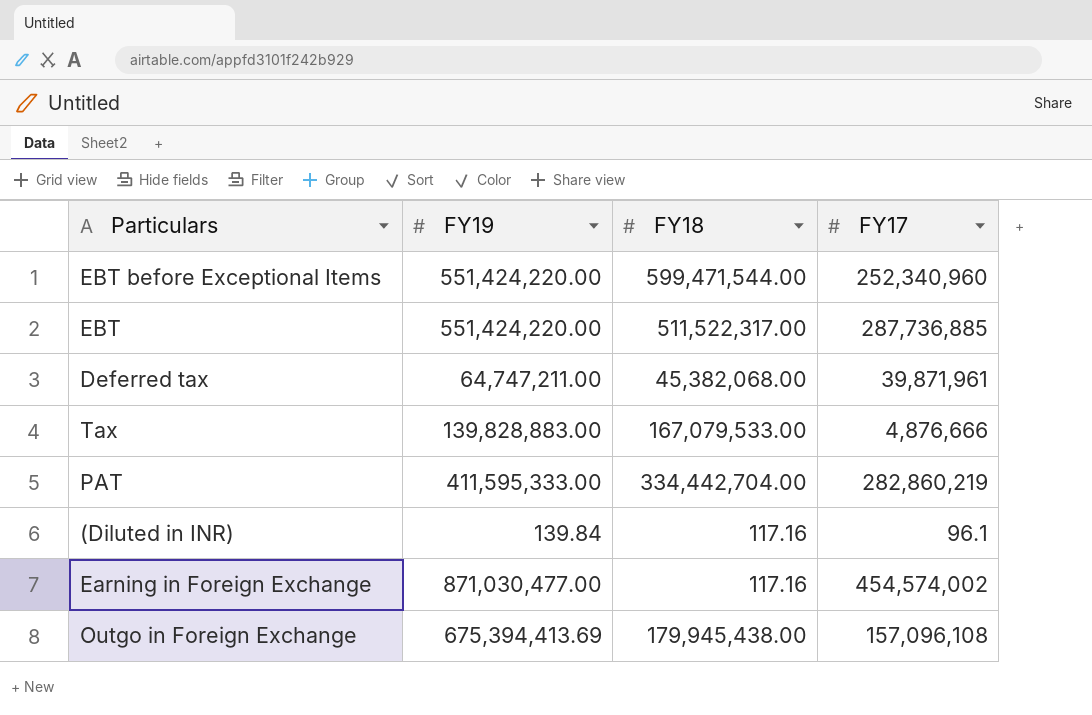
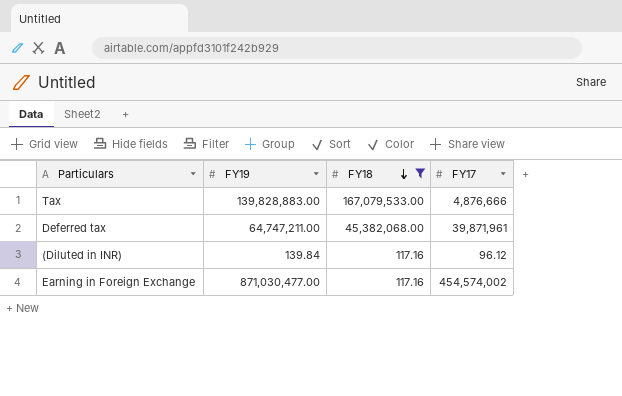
filter: none -> FY18 <= 167,079,533.00
row order: none -> FY18 descending
(Diluted in INR) | FY17: 96.1 -> 96.12

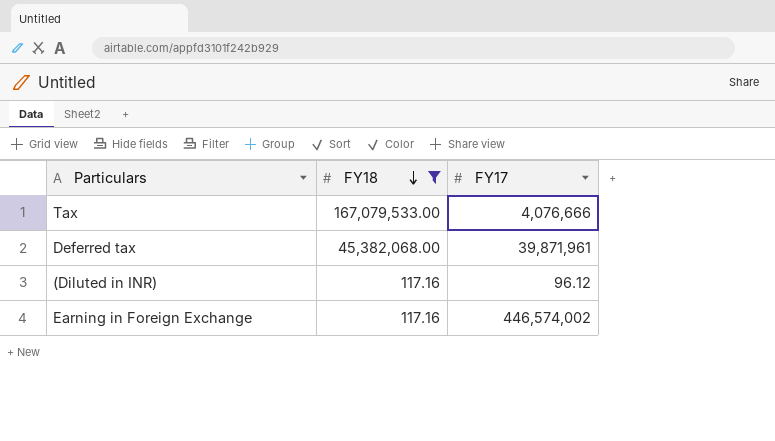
column FY19 | position: 2 -> none
Tax | FY17: 4,876,666 -> 4,076,666
Earning in Foreign Exchange | FY17: 454,574,002 -> 446,574,002

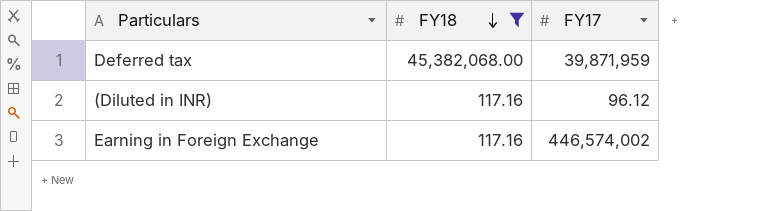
row Tax: 167,079,533.00 | 4,076,666 -> none
Deferred tax | FY17: 39,871,961 -> 39,871,959

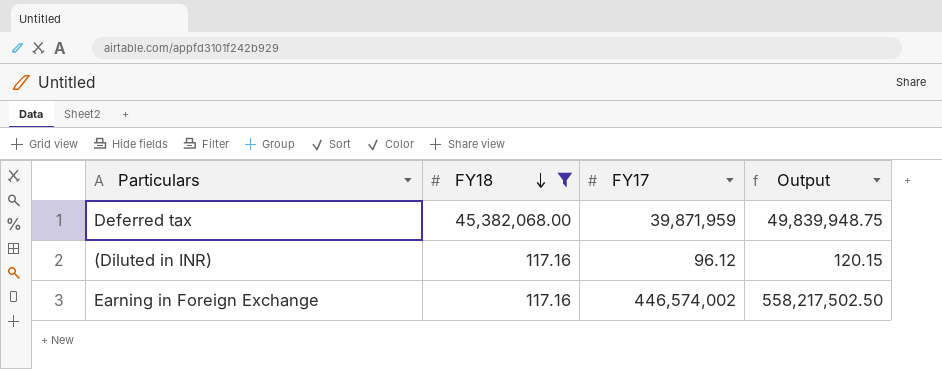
column Output | formula: none -> [FY17] * 1.25

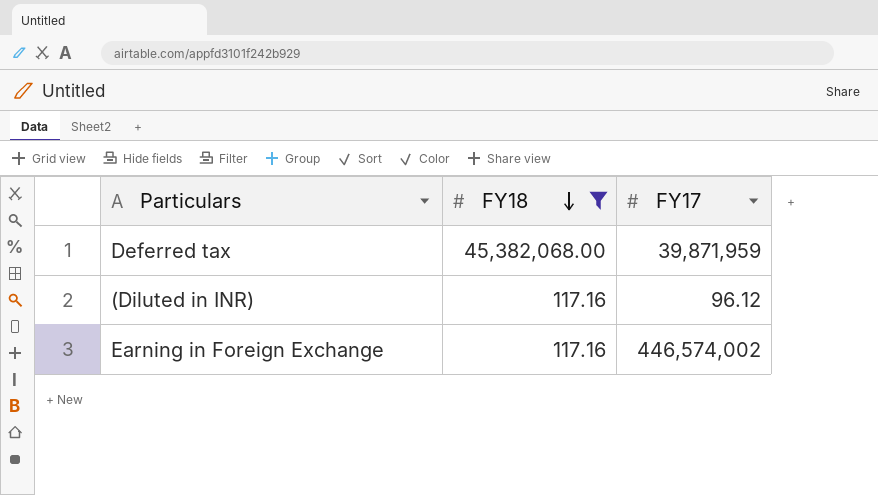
column Output | formula: [FY17] * 1.25 -> none

